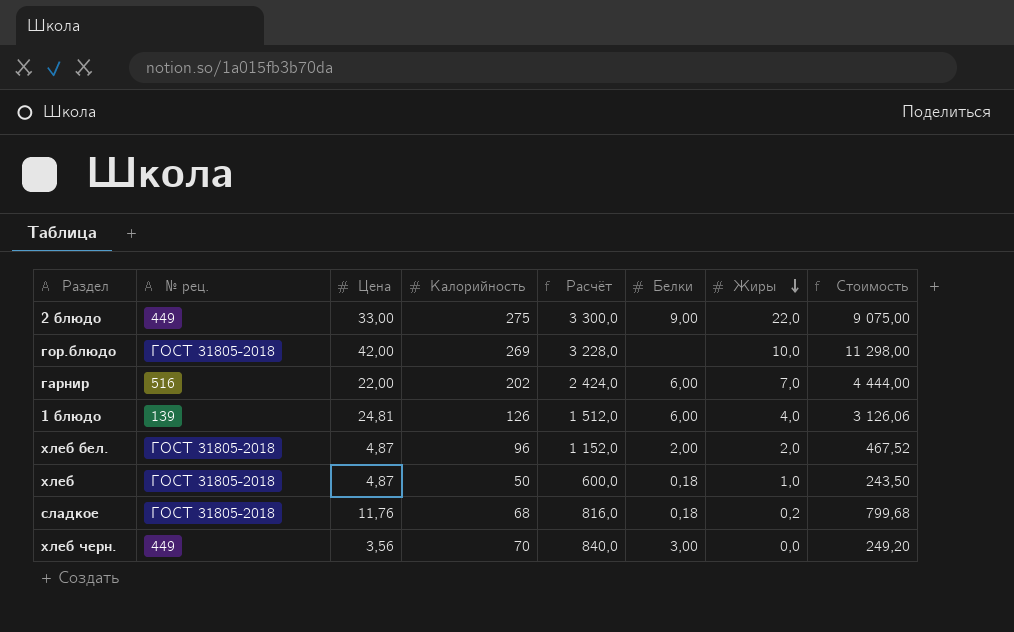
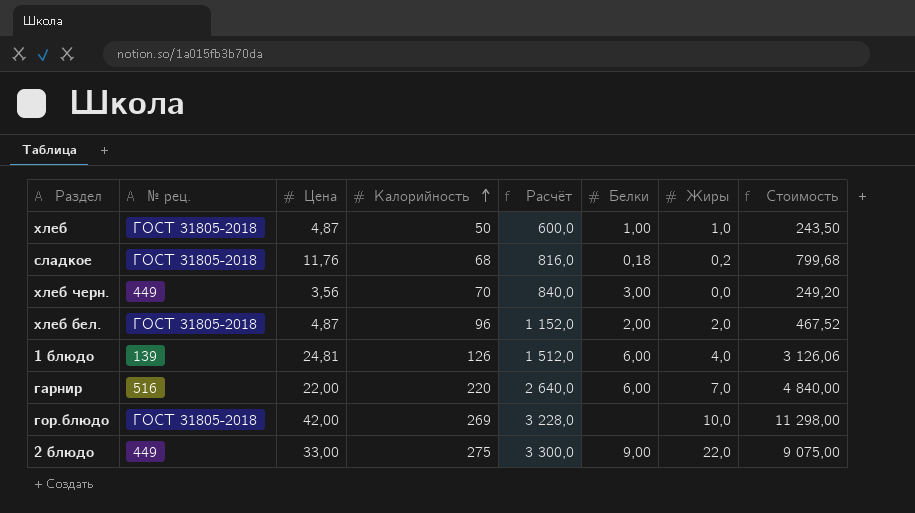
row order: Жиры descending -> Калорийность ascending
хлеб | Белки: 0,18 -> 1,00
гарнир | Калорийность: 202 -> 220
гарнир | Расчёт: 2 424,0 -> 2 640,0
гарнир | Стоимость: 4 444,00 -> 4 840,00

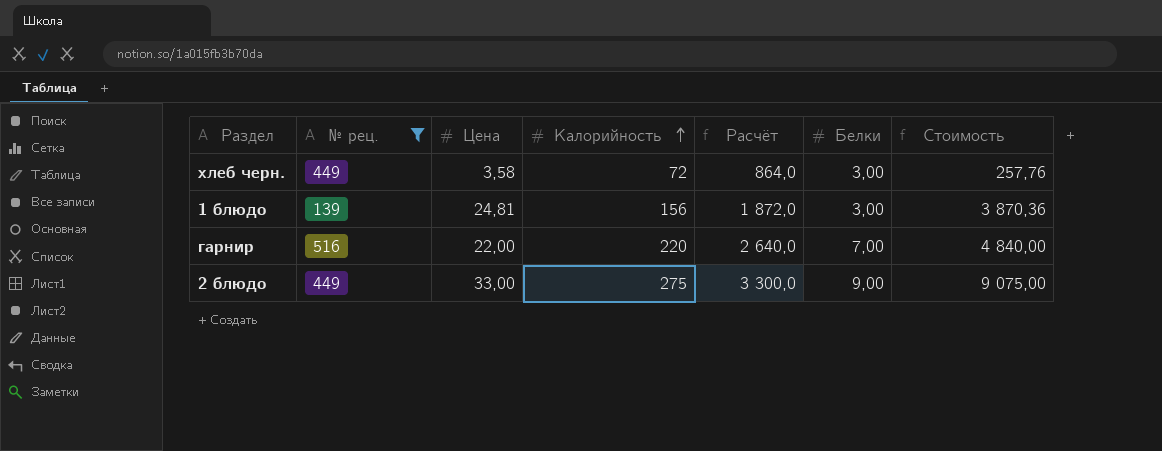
filter: none -> № рец. != ГОСТ 31805-2018
column Жиры | position: 7 -> none
хлеб черн. | Цена: 3,56 -> 3,58
хлеб черн. | Калорийность: 70 -> 72
хлеб черн. | Расчёт: 840,0 -> 864,0
хлеб черн. | Стоимость: 249,20 -> 257,76
1 блюдо | Калорийность: 126 -> 156
1 блюдо | Расчёт: 1 512,0 -> 1 872,0
1 блюдо | Белки: 6,00 -> 3,00
1 блюдо | Стоимость: 3 126,06 -> 3 870,36
гарнир | Белки: 6,00 -> 7,00

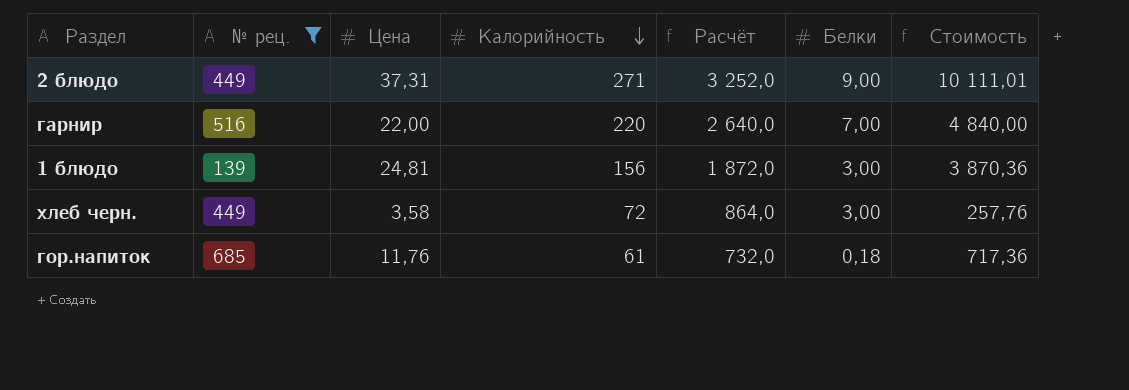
row order: Калорийность ascending -> Калорийность descending
2 блюдо | Цена: 33,00 -> 37,31
2 блюдо | Калорийность: 275 -> 271
2 блюдо | Расчёт: 3 300,0 -> 3 252,0
2 блюдо | Стоимость: 9 075,00 -> 10 111,01
row гор.напиток: none -> 685 | 11,76 | 61 | 732,0 | 0,18 | 717,36

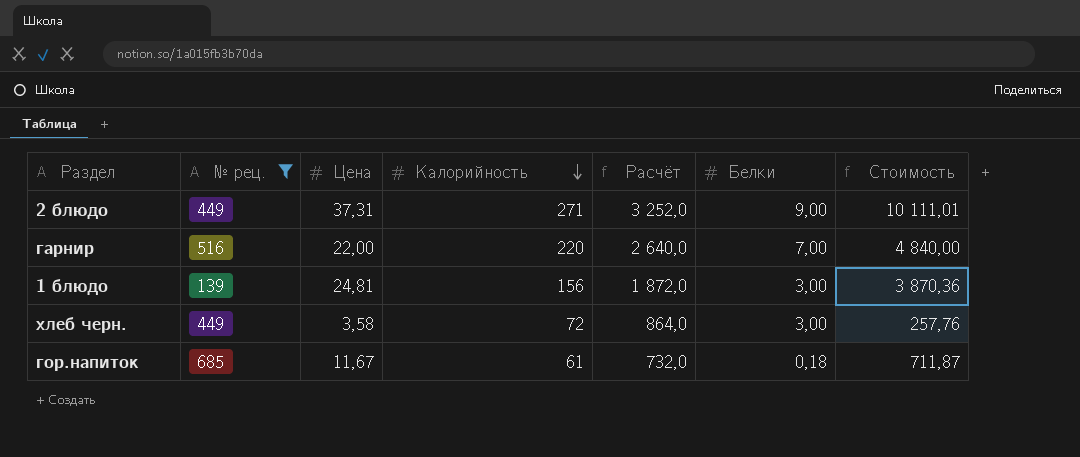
гор.напиток | Цена: 11,76 -> 11,67
гор.напиток | Стоимость: 717,36 -> 711,87

